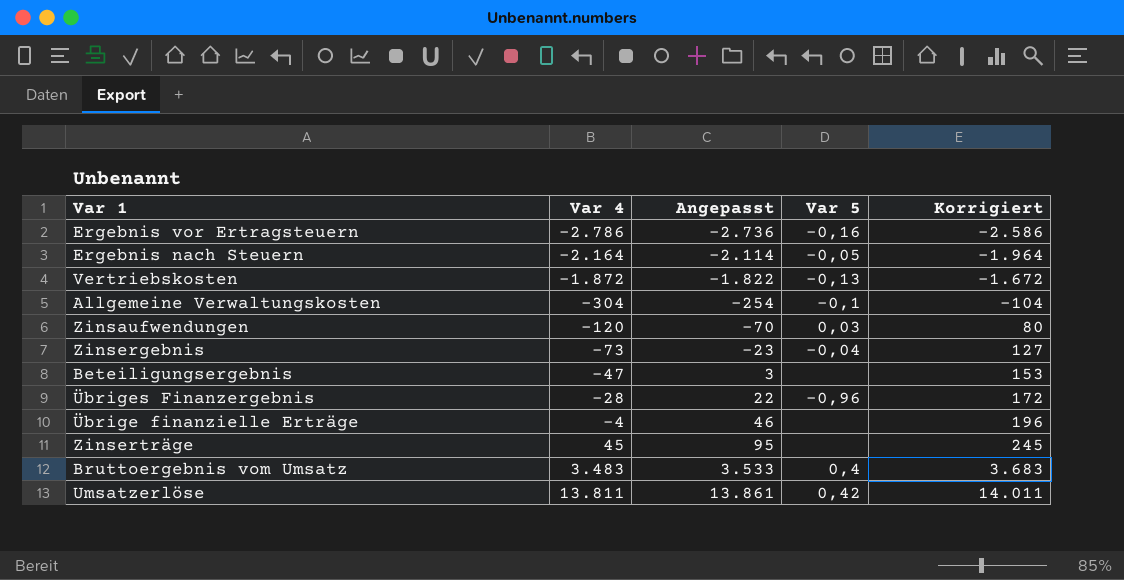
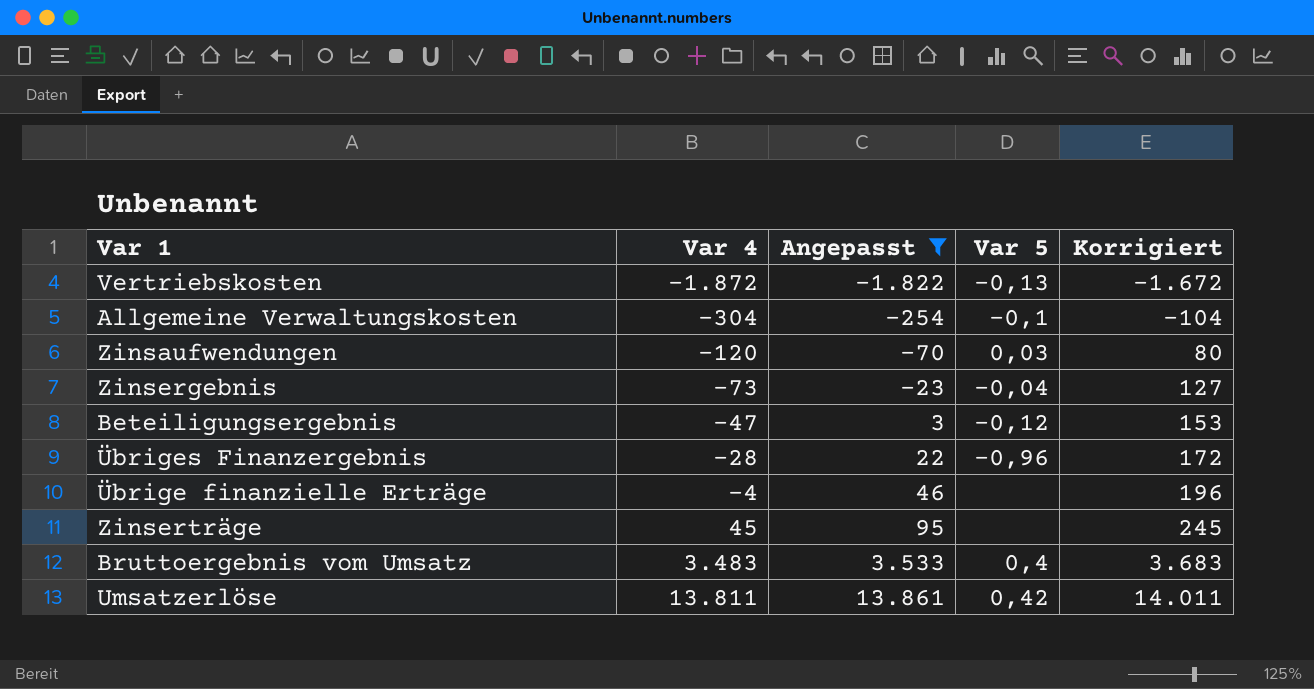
filter: none -> Angepasst >= -1.822
Beteiligungsergebnis | Var 5: none -> -0,12

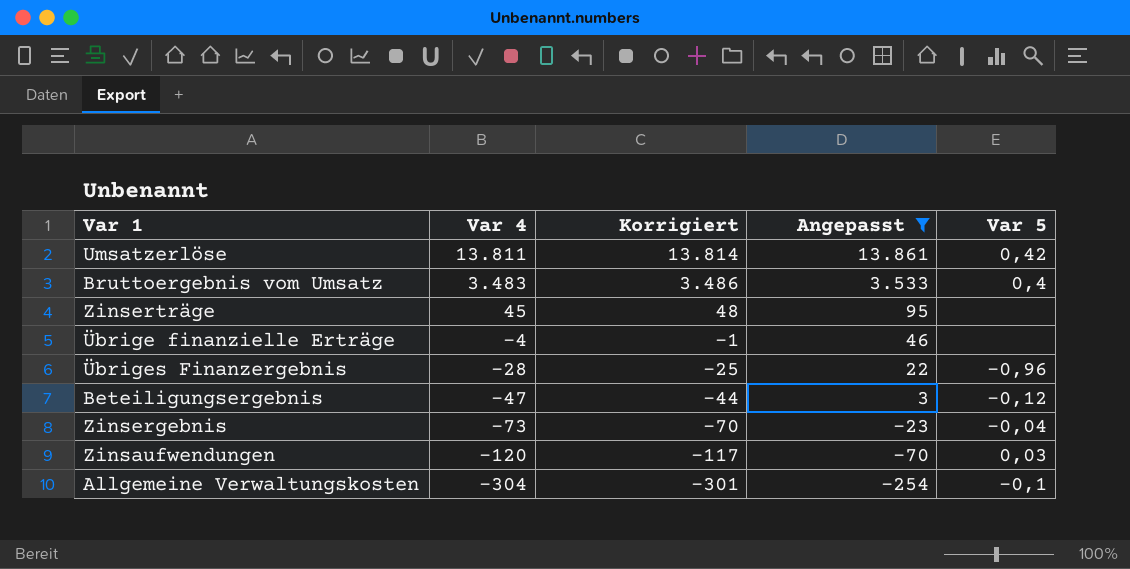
row order: Var 4 ascending -> Var 4 descending
column Korrigiert | formula: [Var 4] + 200 -> [Var 4] + 3
column Korrigiert | position: 5 -> 3
row Vertriebskosten: -1.872 | -1.822 | -0,13 | -1.672 -> none

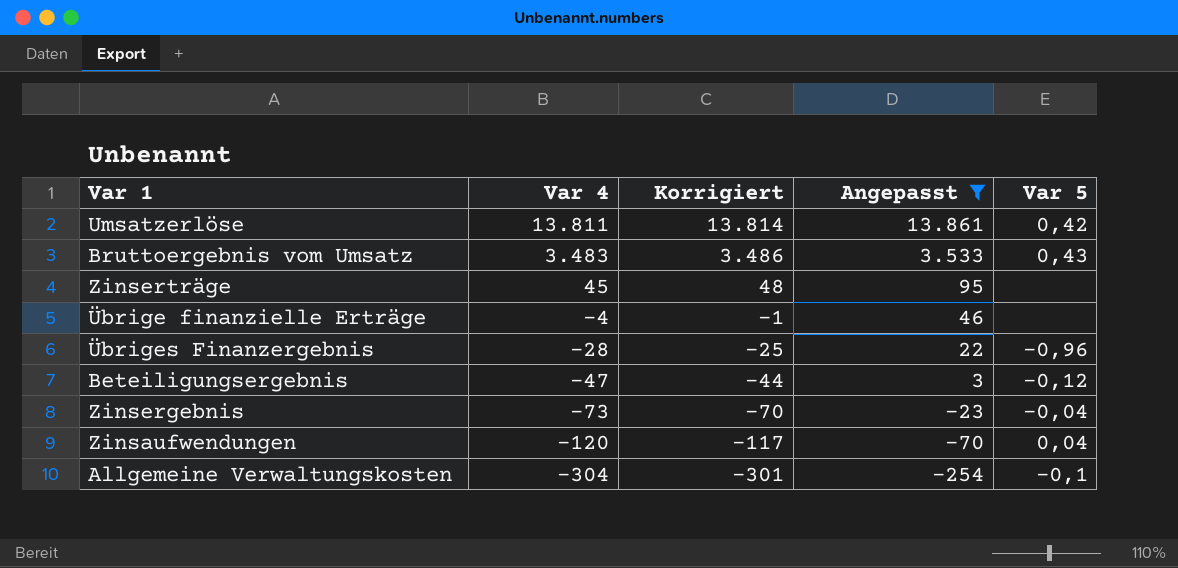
Bruttoergebnis vom Umsatz | Var 5: 0,4 -> 0,43
Zinsaufwendungen | Var 5: 0,03 -> 0,04

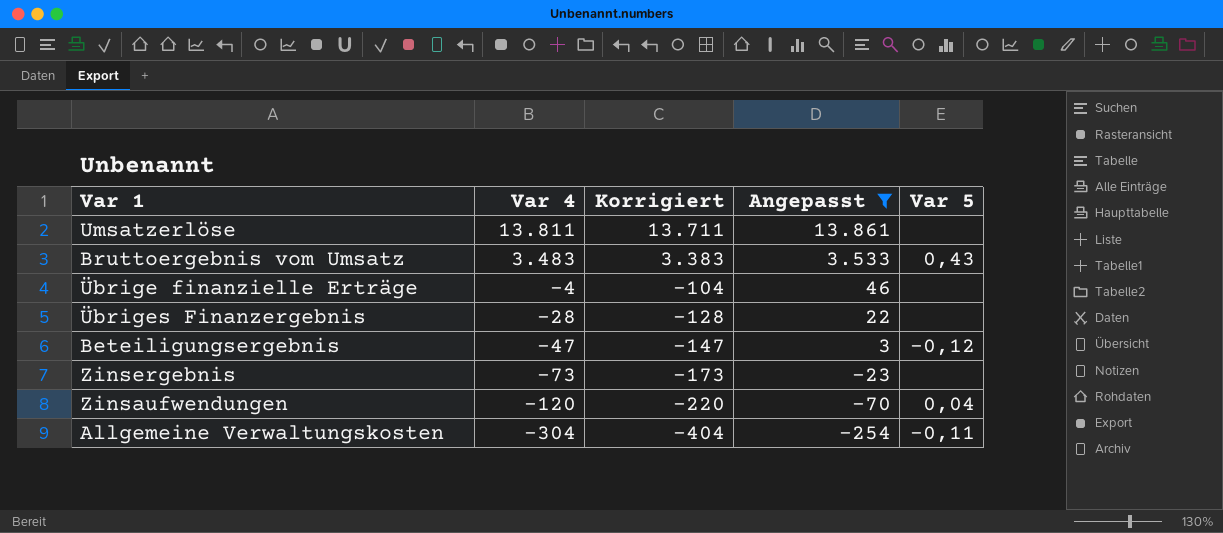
column Korrigiert | formula: [Var 4] + 3 -> [Var 4] - 100
row Zinserträge: 45 | 48 | 95 | none -> none
Umsatzerlöse | Var 5: 0,42 -> none
Übriges Finanzergebnis | Var 5: -0,96 -> none
Zinsergebnis | Var 5: -0,04 -> none
Allgemeine Verwaltungskosten | Var 5: -0,1 -> -0,11

